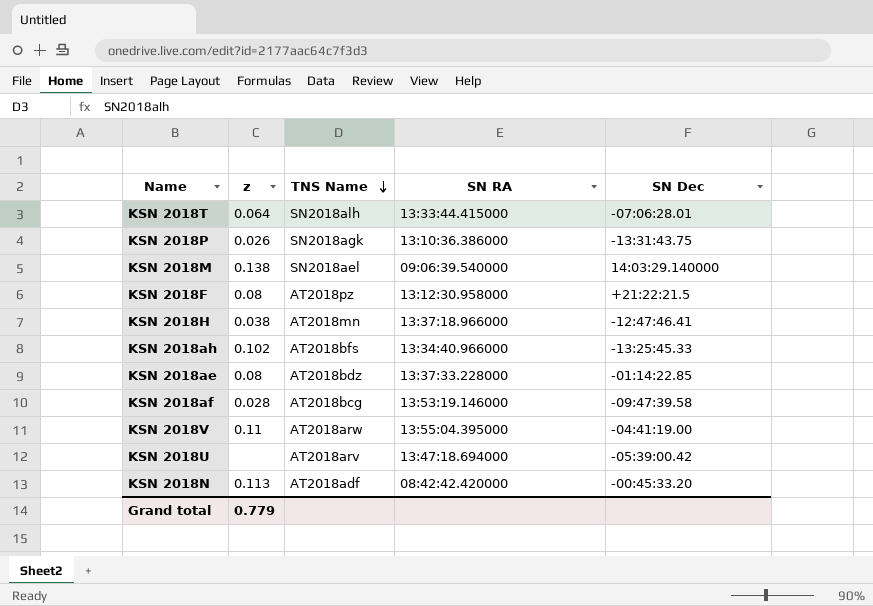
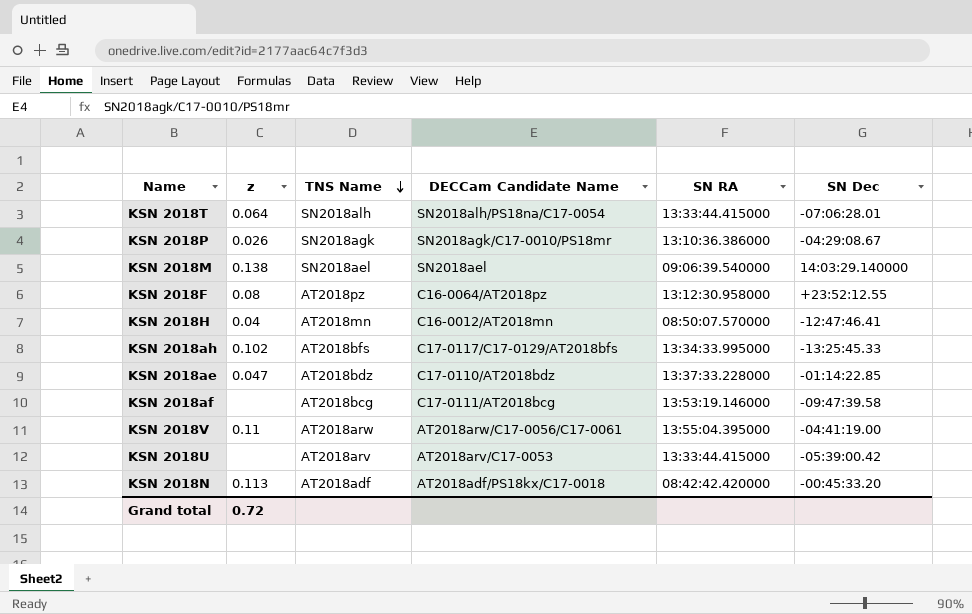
column DECCam Candidate Name | position: none -> 4
KSN 2018P | SN Dec: -13:31:43.75 -> -04:29:08.67
KSN 2018F | SN Dec: +21:22:21.5 -> +23:52:12.55
KSN 2018H | z: 0.038 -> 0.04
KSN 2018H | SN RA: 13:37:18.966000 -> 08:50:07.570000
KSN 2018ah | SN RA: 13:34:40.966000 -> 13:34:33.995000
KSN 2018ae | z: 0.08 -> 0.047
KSN 2018af | z: 0.028 -> none
KSN 2018U | SN RA: 13:47:18.694000 -> 13:33:44.415000
Grand total | z: 0.779 -> 0.72

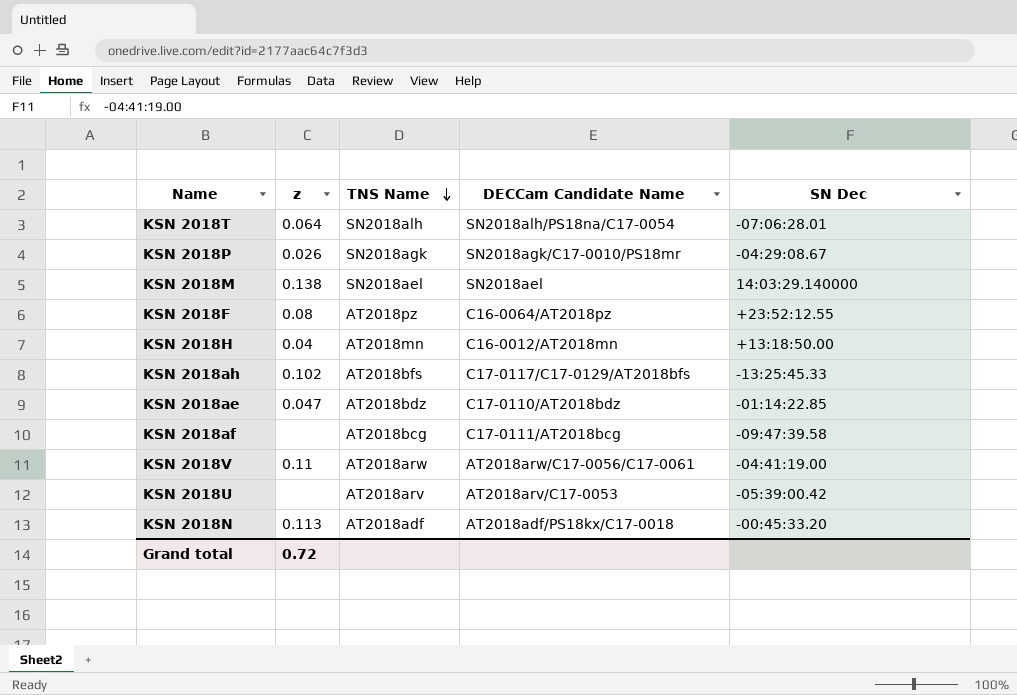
column SN RA | position: 5 -> none
KSN 2018H | SN Dec: -12:47:46.41 -> +13:18:50.00

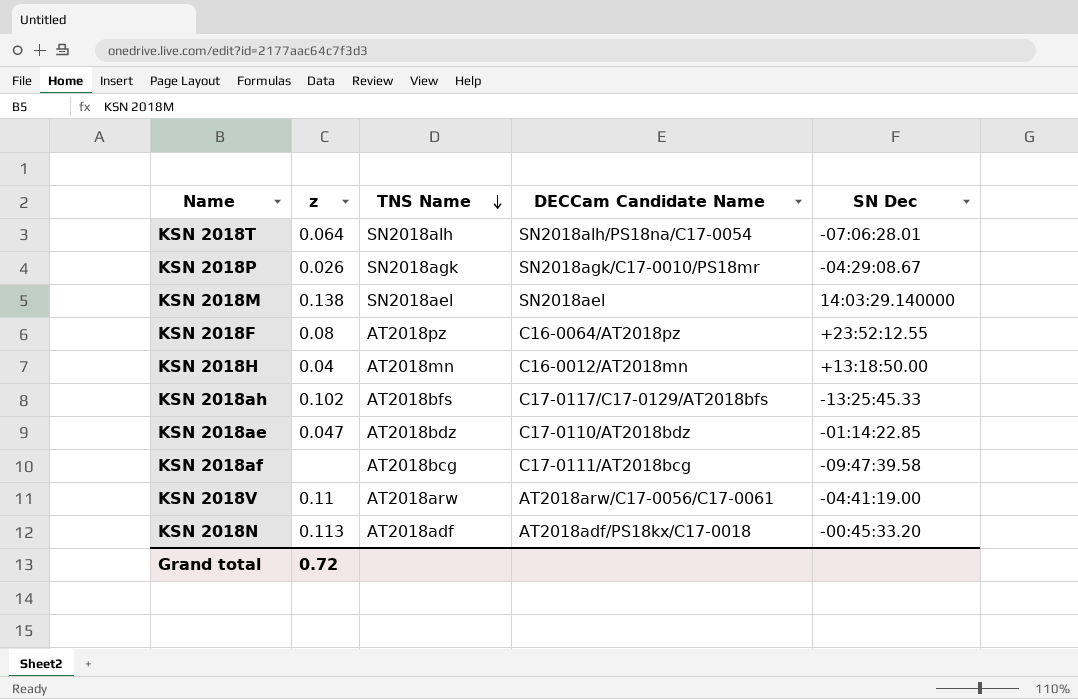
row KSN 2018U: none | AT2018arv | AT2018arv/C17-0053 | -05:39:00.42 -> none

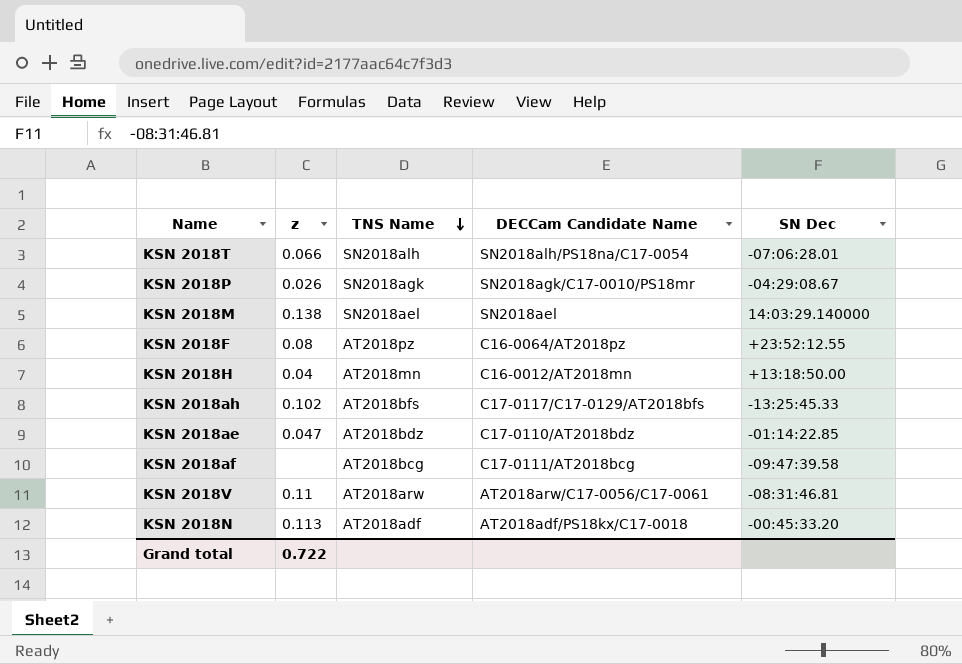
KSN 2018T | z: 0.064 -> 0.066
KSN 2018V | SN Dec: -04:41:19.00 -> -08:31:46.81
Grand total | z: 0.72 -> 0.722

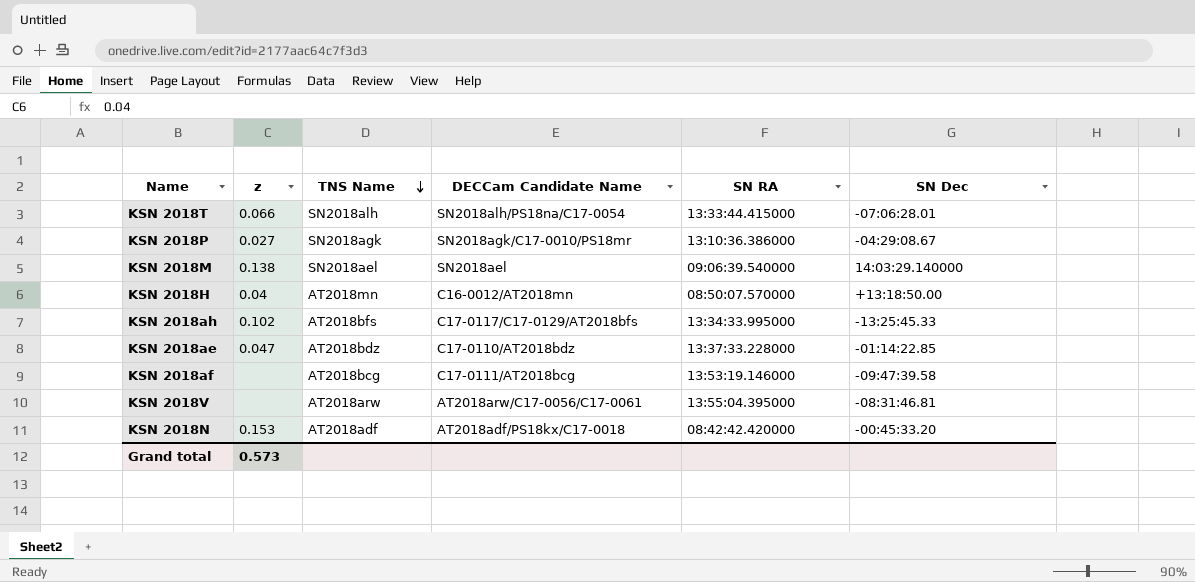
column SN RA | position: none -> 5
row KSN 2018F: 0.08 | AT2018pz | C16-0064/AT2018pz | +23:52:12.55 -> none
KSN 2018P | z: 0.026 -> 0.027
KSN 2018V | z: 0.11 -> none
KSN 2018N | z: 0.113 -> 0.153
Grand total | z: 0.722 -> 0.573

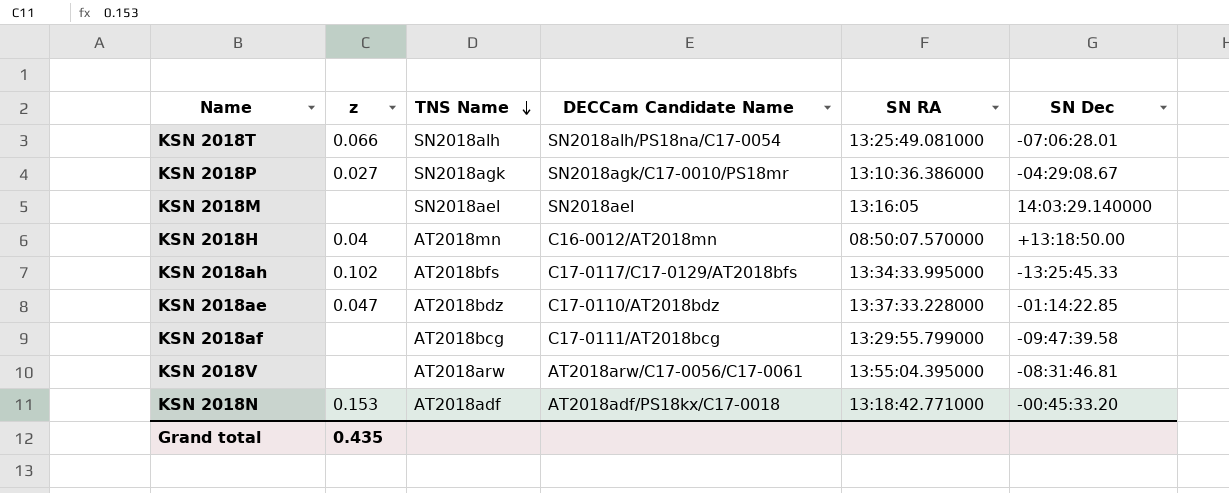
KSN 2018T | SN RA: 13:33:44.415000 -> 13:25:49.081000
KSN 2018M | z: 0.138 -> none
KSN 2018M | SN RA: 09:06:39.540000 -> 13:16:05
KSN 2018af | SN RA: 13:53:19.146000 -> 13:29:55.799000
KSN 2018N | SN RA: 08:42:42.420000 -> 13:18:42.771000
Grand total | z: 0.573 -> 0.435

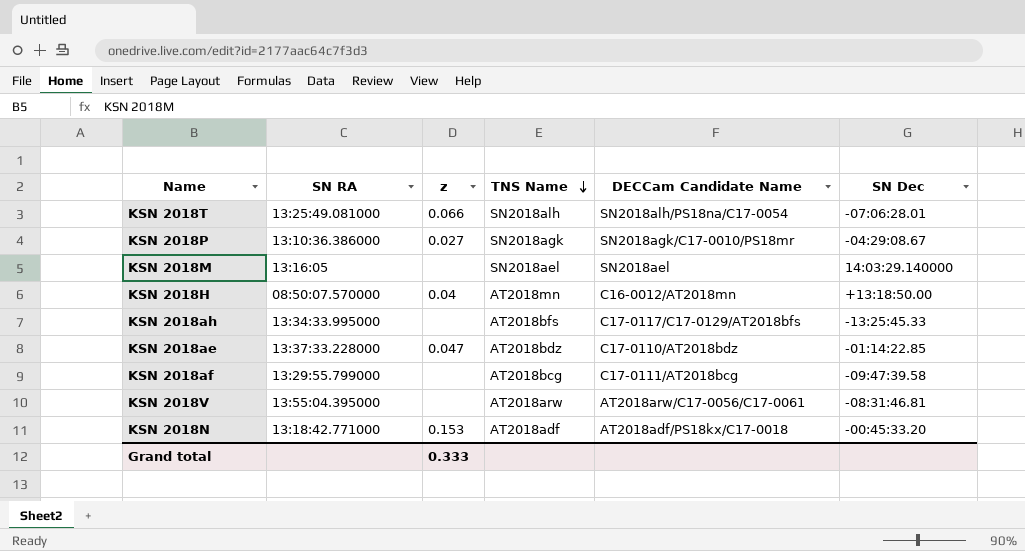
column SN RA | position: 5 -> 2
KSN 2018ah | z: 0.102 -> none
Grand total | z: 0.435 -> 0.333

